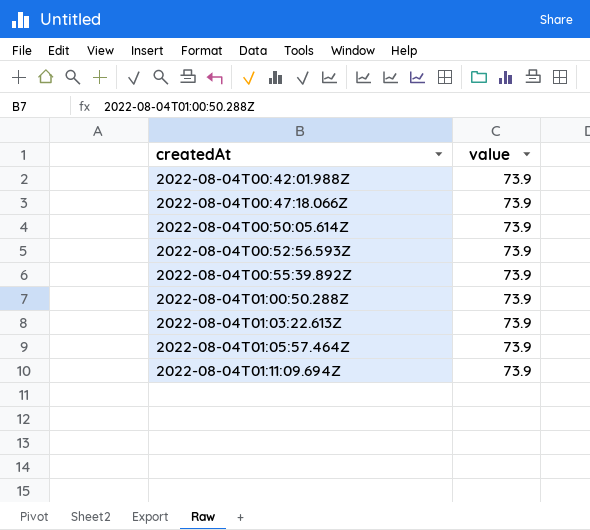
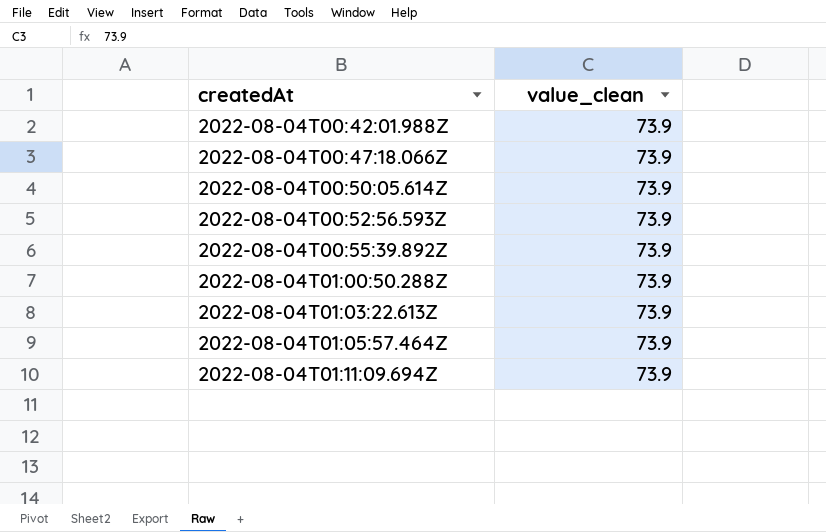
column name: value -> value_clean

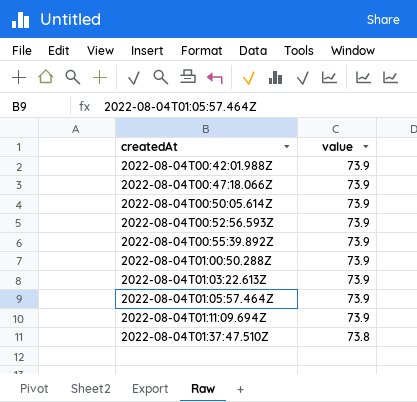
column name: value_clean -> value
row 2022-08-04T01:37:47.510Z: none -> 73.8

